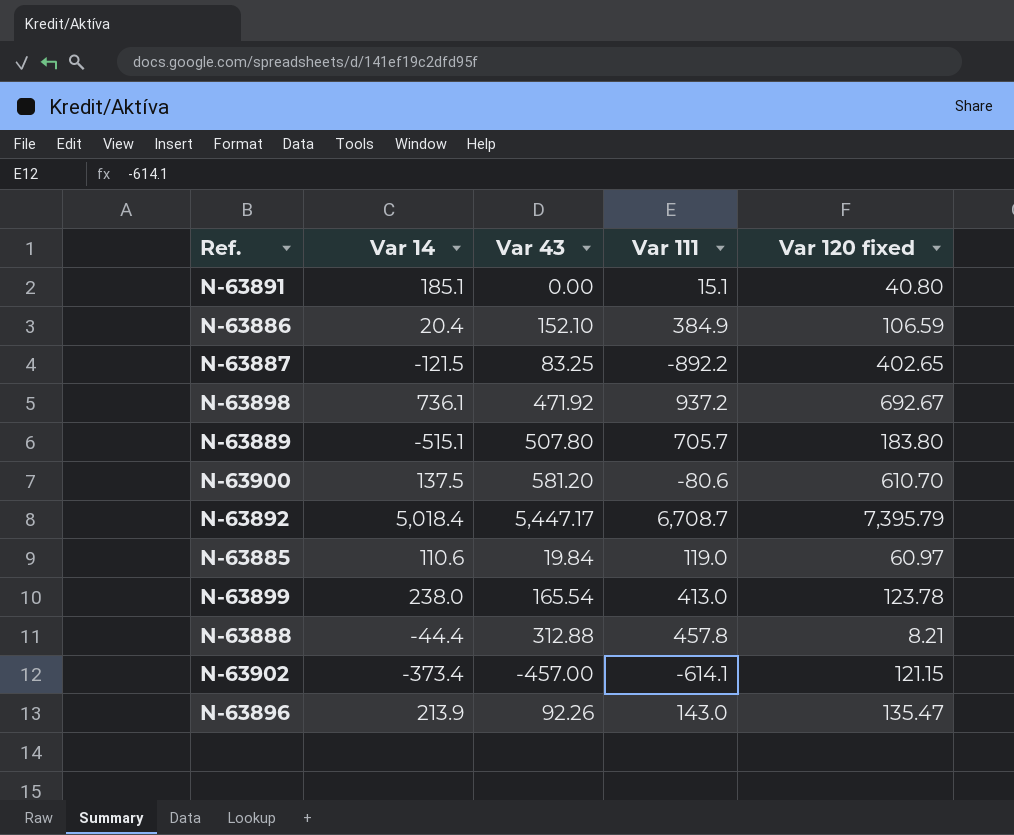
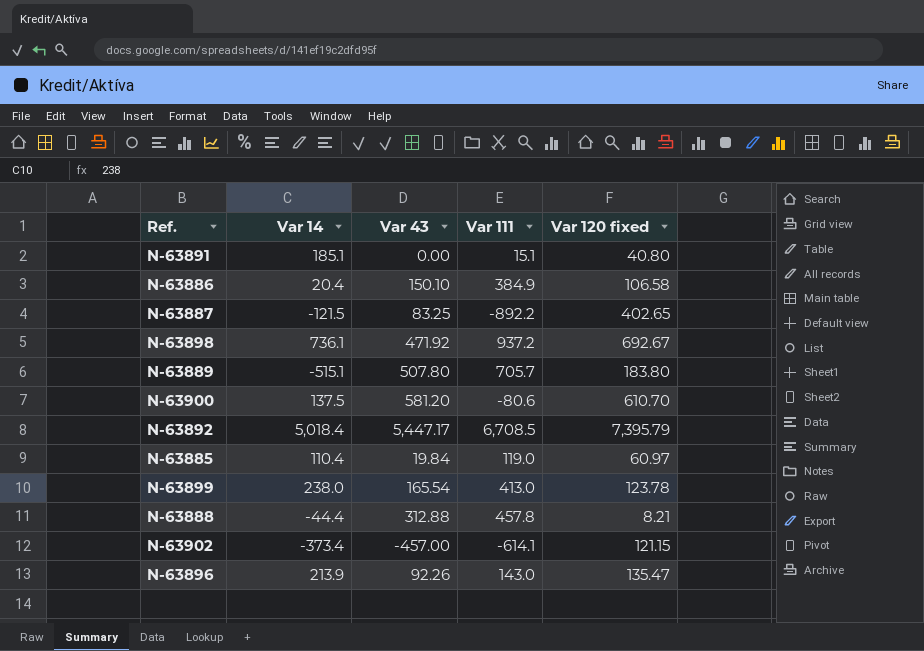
N-63886 | Var 43: 152.10 -> 150.10
N-63886 | Var 120 fixed: 106.59 -> 106.58
N-63892 | Var 111: 6,708.7 -> 6,708.5
N-63885 | Var 14: 110.6 -> 110.4

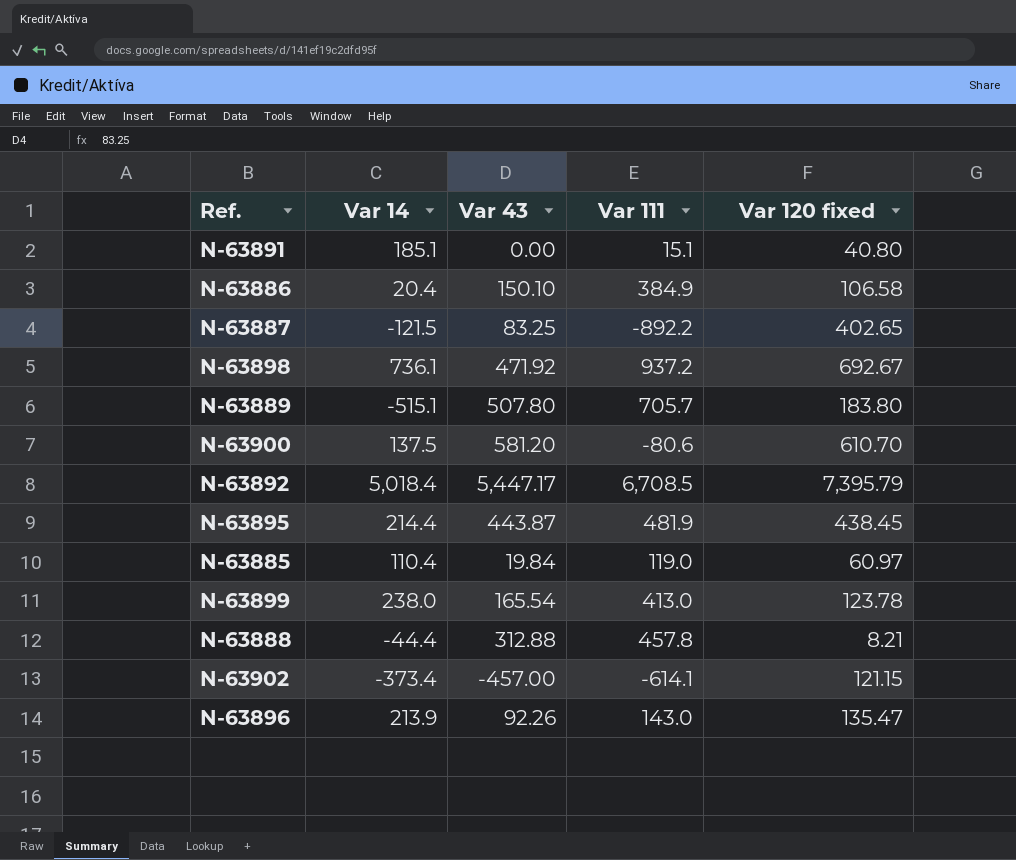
row N-63895: none -> 214.4 | 443.87 | 481.9 | 438.45

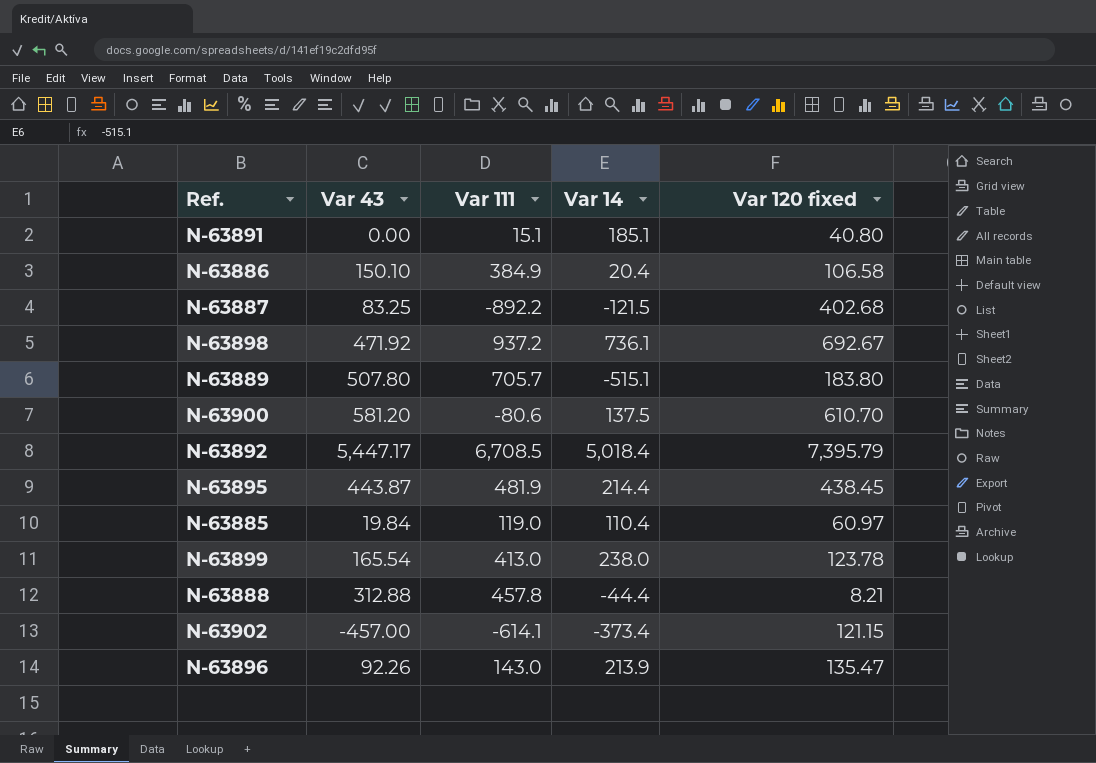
column Var 14 | position: 2 -> 4
N-63887 | Var 120 fixed: 402.65 -> 402.68

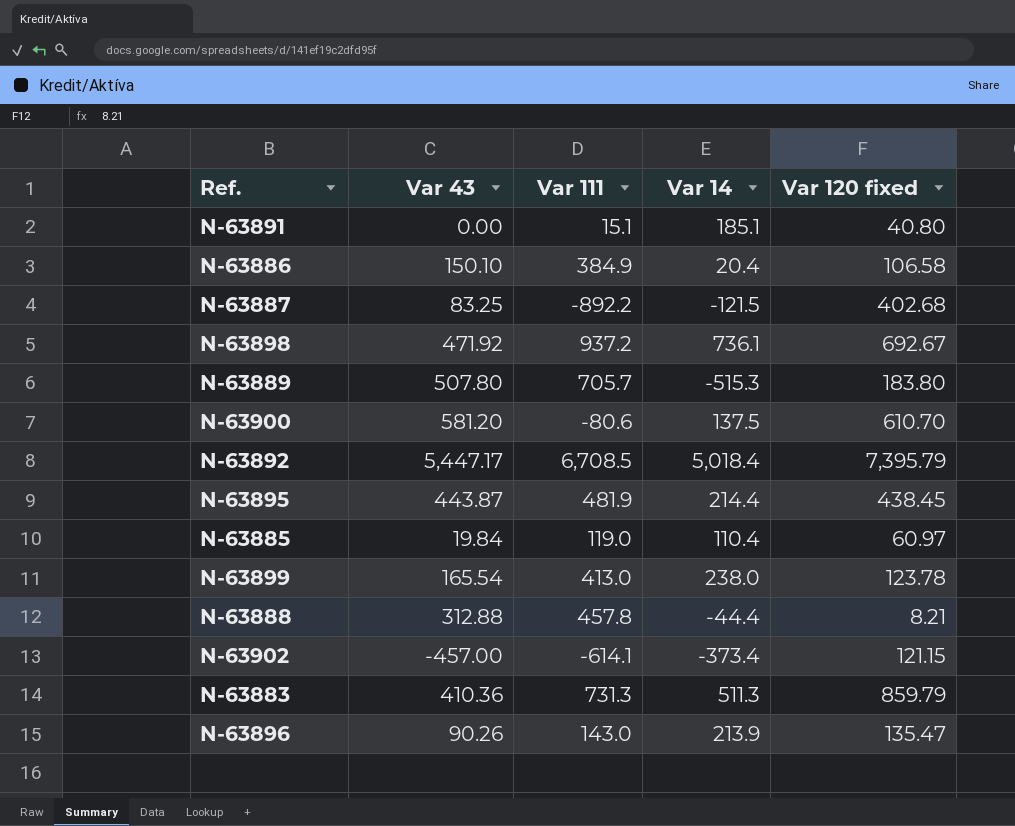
N-63889 | Var 14: -515.1 -> -515.3
row N-63883: none -> 410.36 | 731.3 | 511.3 | 859.79
N-63896 | Var 43: 92.26 -> 90.26

